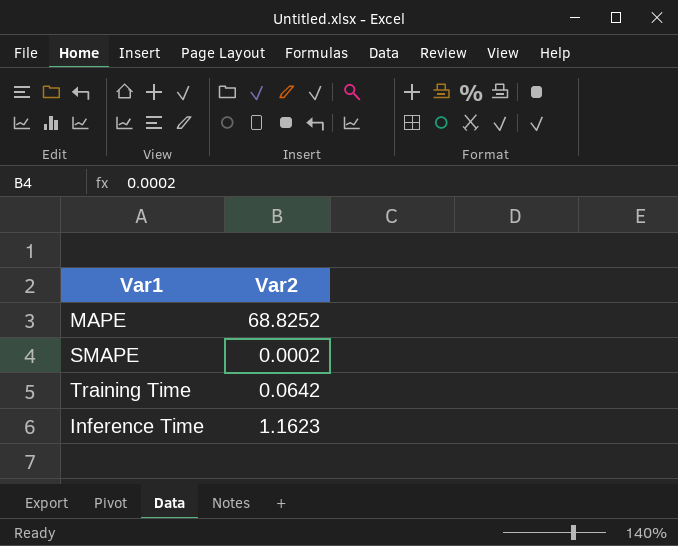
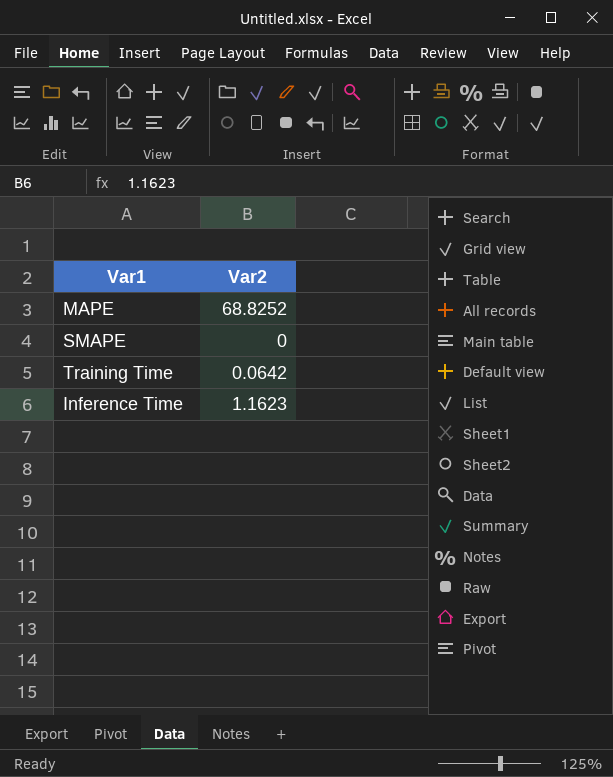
SMAPE | Var2: 0.0002 -> 0

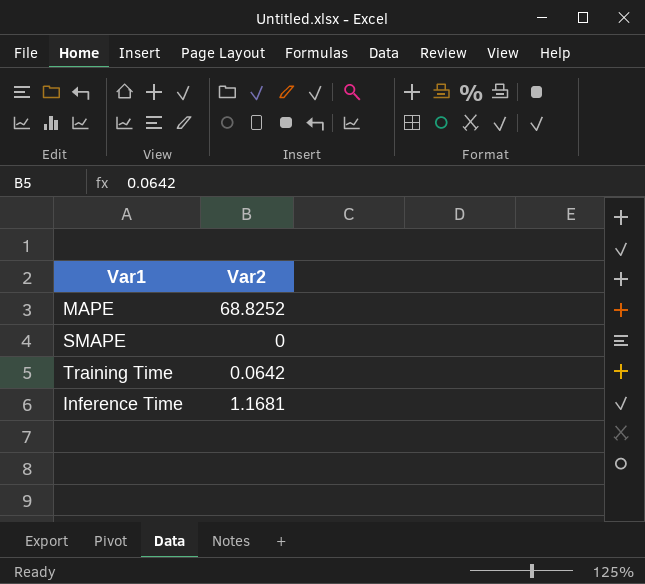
Inference Time | Var2: 1.1623 -> 1.1681

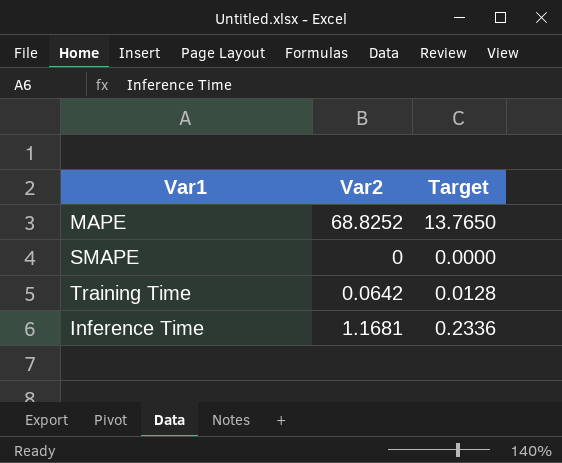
column Target | formula: none -> [Var2] * 0.2

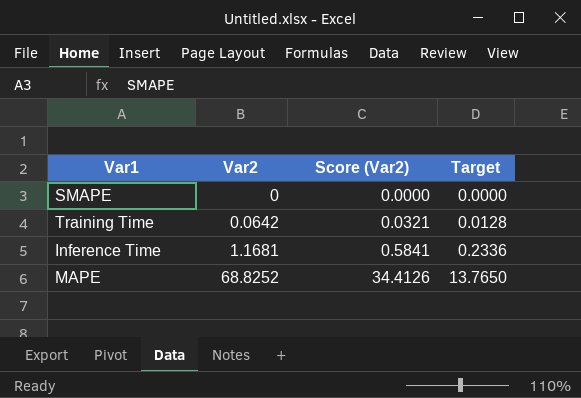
row order: none -> Var2 ascending
column Score (Var2) | formula: none -> [Var2] * 0.5

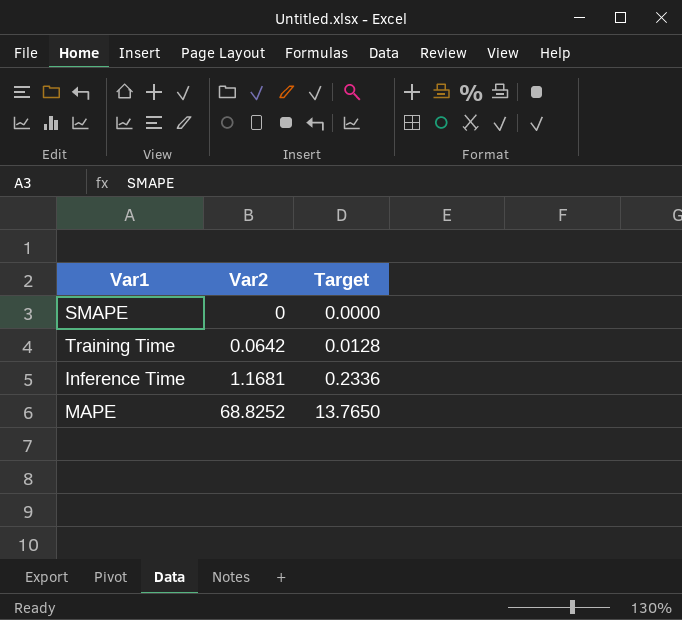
column Score (Var2) | formula: [Var2] * 0.5 -> none

